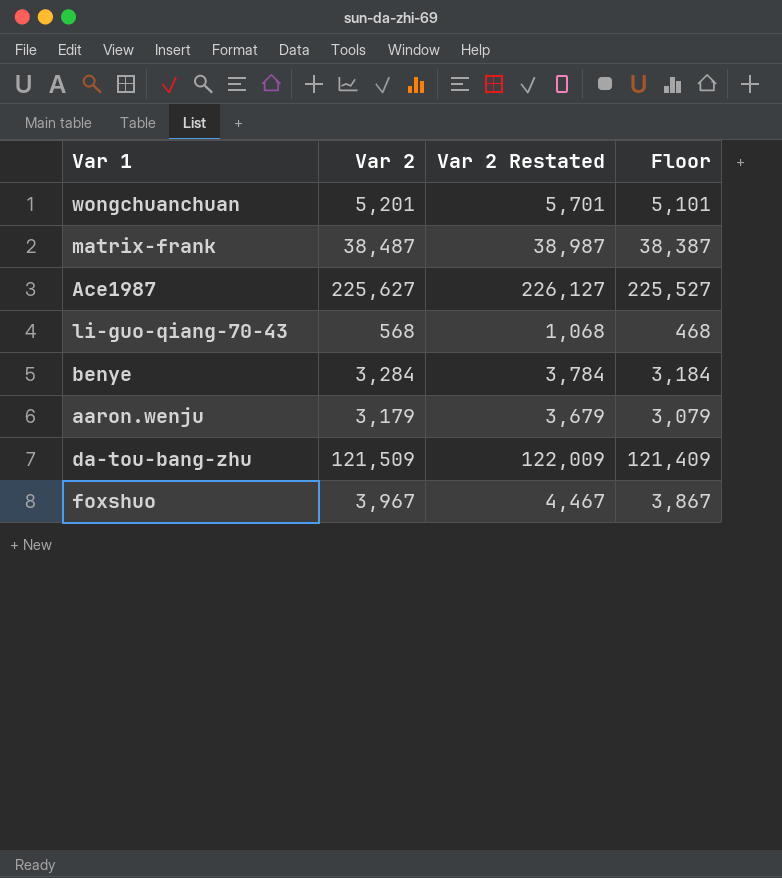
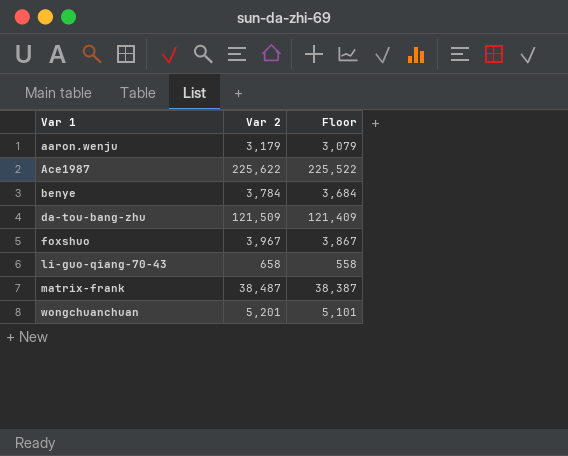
row order: none -> Var 1 ascending
column Var 2 Restated | formula: [Var 2] + 500 -> none
Ace1987 | Var 2: 225,627 -> 225,622
Ace1987 | Floor: 225,527 -> 225,522
benye | Var 2: 3,284 -> 3,784
benye | Floor: 3,184 -> 3,684
li-guo-qiang-70-43 | Var 2: 568 -> 658
li-guo-qiang-70-43 | Floor: 468 -> 558

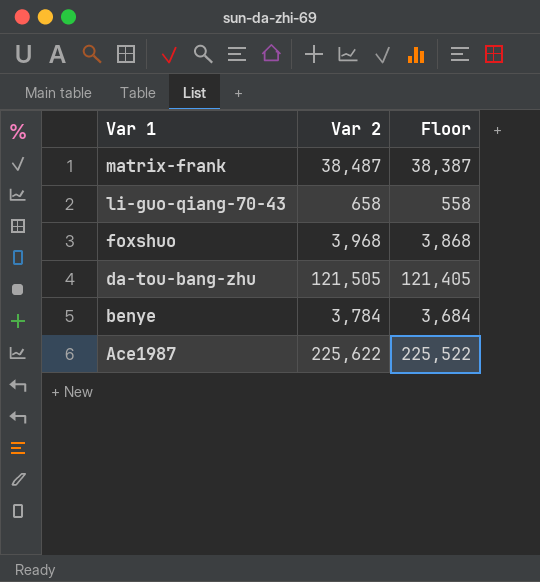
row order: Var 1 ascending -> Var 1 descending
row aaron.wenju: 3,179 | 3,079 -> none
row wongchuanchuan: 5,201 | 5,101 -> none
foxshuo | Var 2: 3,967 -> 3,968
foxshuo | Floor: 3,867 -> 3,868
da-tou-bang-zhu | Var 2: 121,509 -> 121,505
da-tou-bang-zhu | Floor: 121,409 -> 121,405

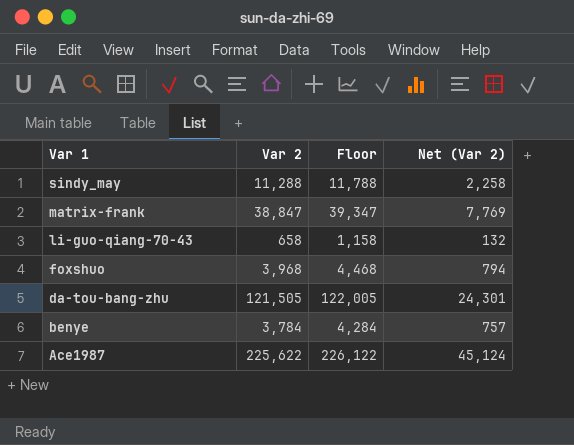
column Floor | formula: [Var 2] - 100 -> [Var 2] + 500
column Net (Var 2) | formula: none -> [Var 2] * 0.2
row sindy_may: none -> 11,288 | 11,788 | 2,258
matrix-frank | Var 2: 38,487 -> 38,847

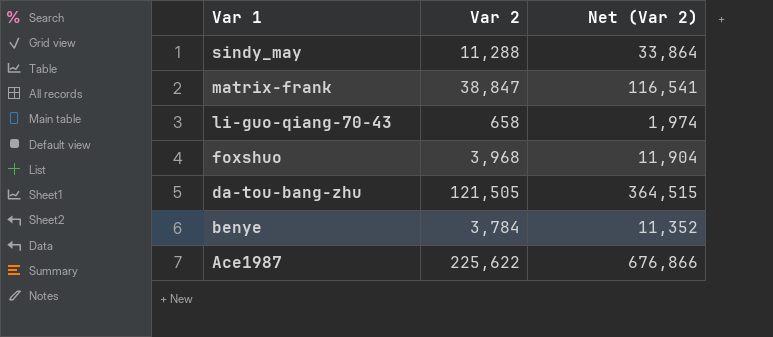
column Floor | formula: [Var 2] + 500 -> none
column Net (Var 2) | formula: [Var 2] * 0.2 -> [Var 2] * 3

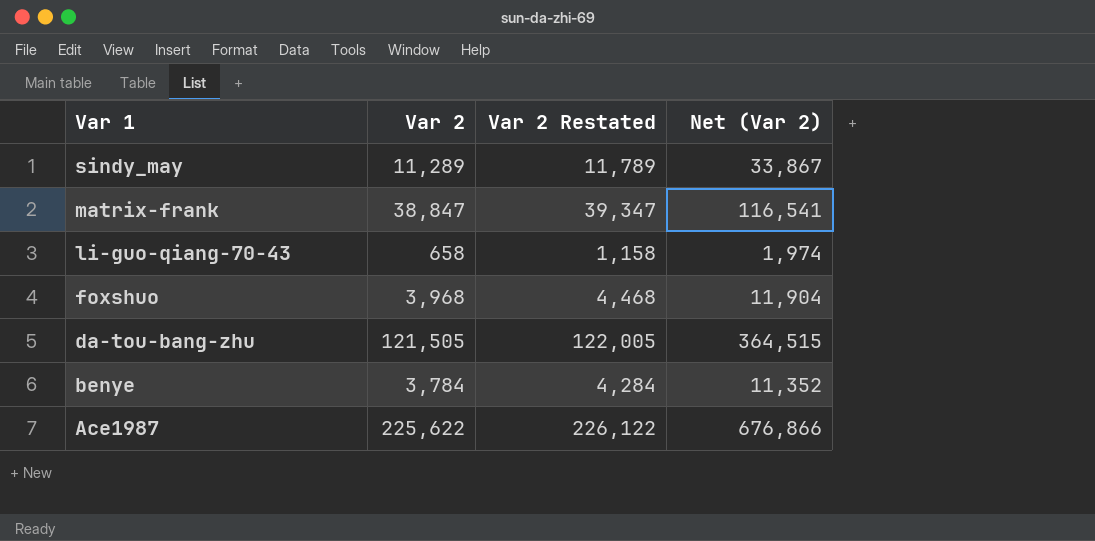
column Var 2 Restated | formula: none -> [Var 2] + 500
sindy_may | Var 2: 11,288 -> 11,289
sindy_may | Net (Var 2): 33,864 -> 33,867

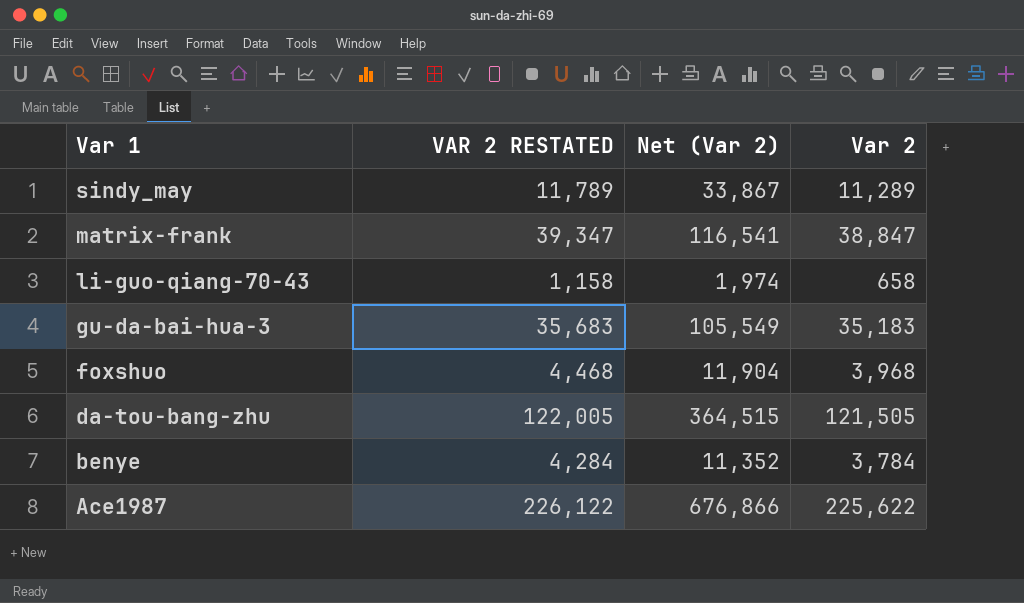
column name: Var 2 Restated -> VAR 2 RESTATED
column Var 2 | position: 2 -> 4
row gu-da-bai-hua-3: none -> 35,683 | 105,549 | 35,183

